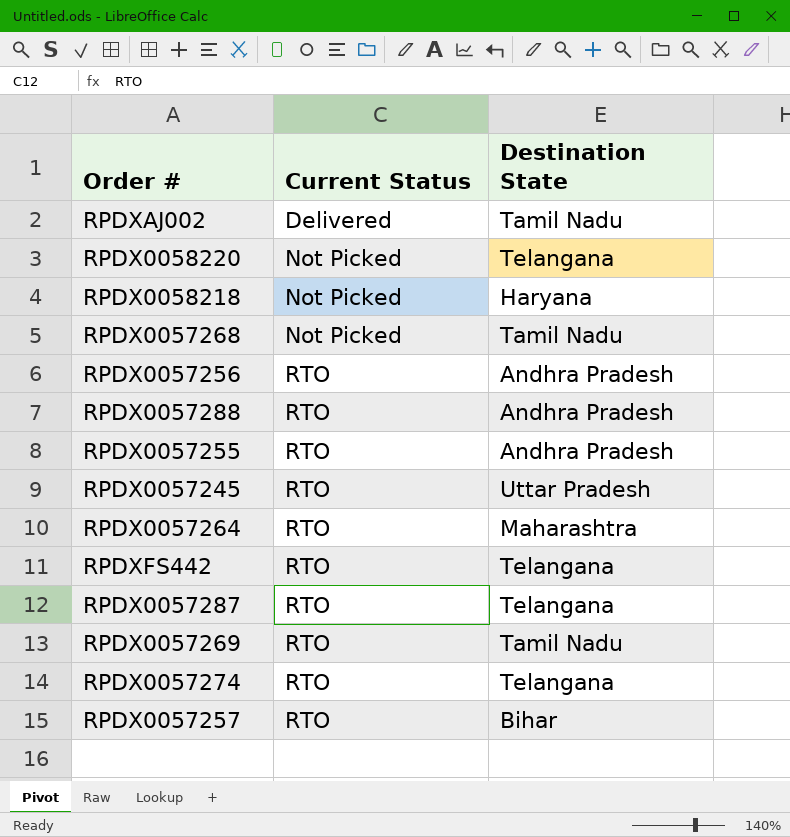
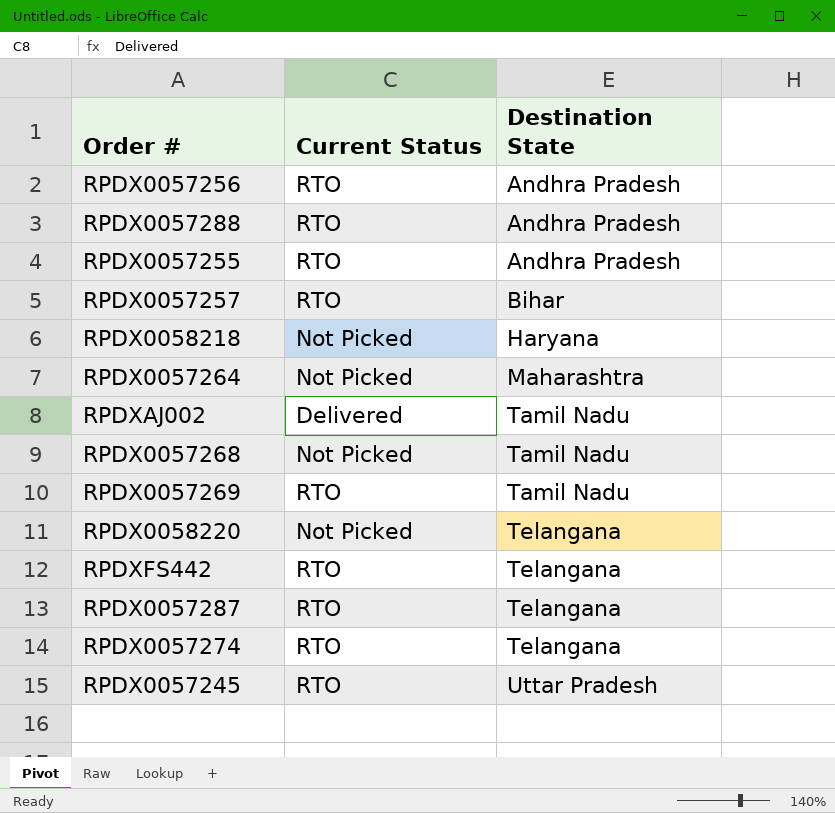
row order: Current Status ascending -> Destination State ascending
RPDX0057264 | Current Status: RTO -> Not Picked

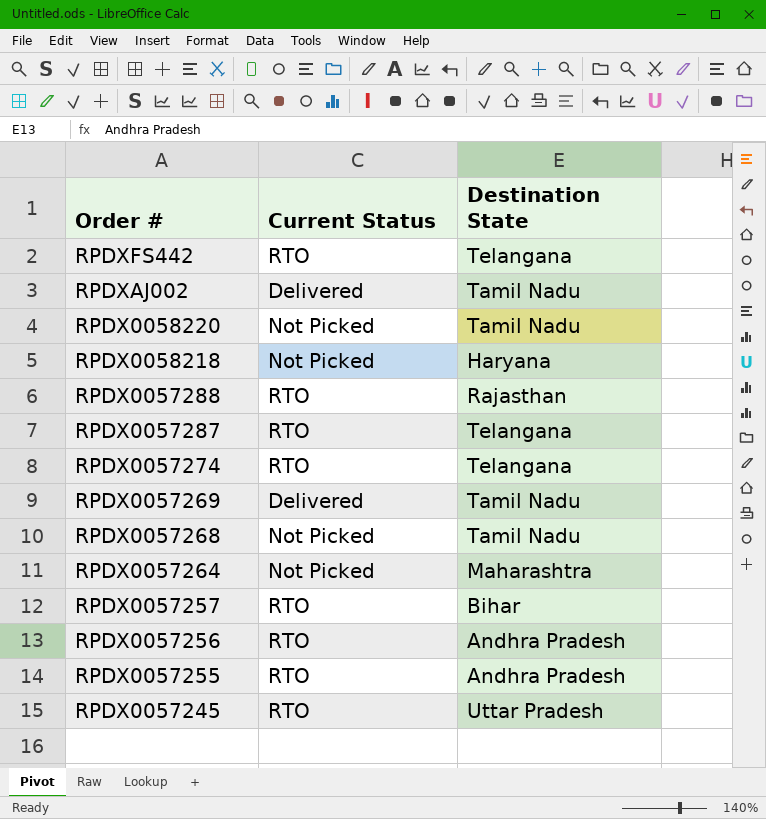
row order: Destination State ascending -> Order # descending
RPDX0058220 | Destination State: Telangana -> Tamil Nadu
RPDX0057288 | Destination State: Andhra Pradesh -> Rajasthan
RPDX0057269 | Current Status: RTO -> Delivered

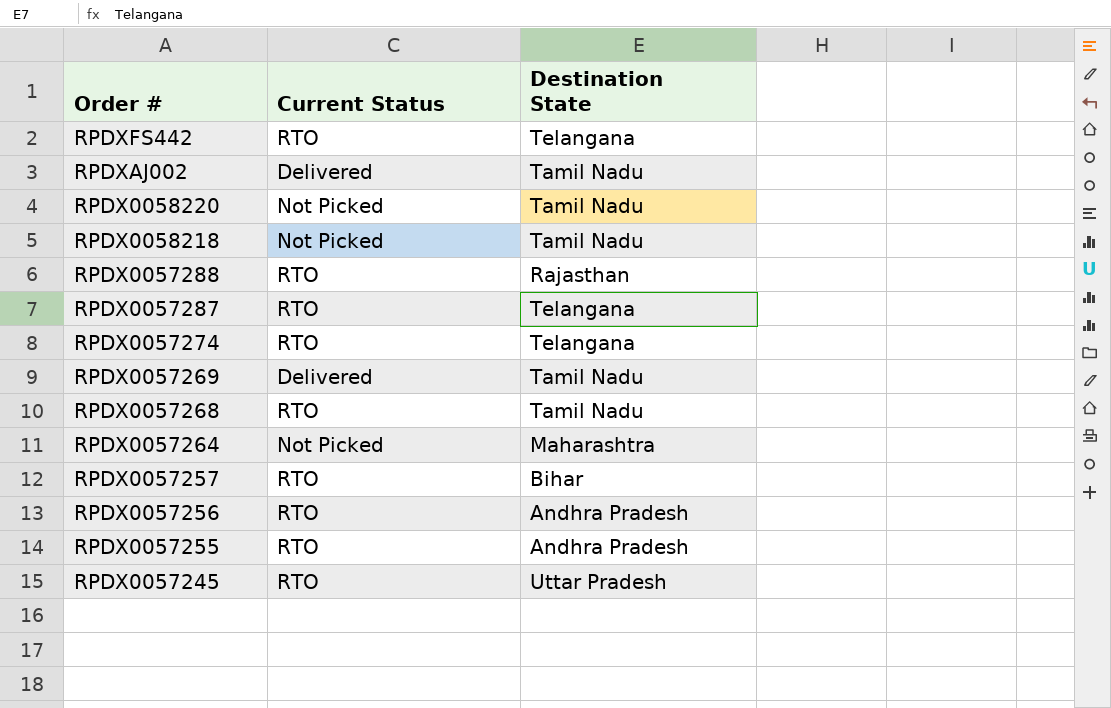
RPDX0058218 | Destination State: Haryana -> Tamil Nadu
RPDX0057268 | Current Status: Not Picked -> RTO

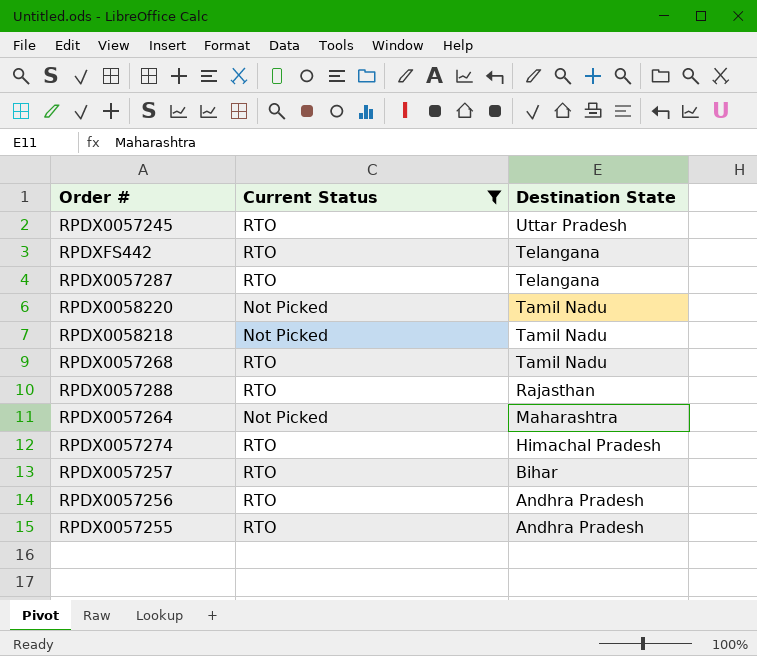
filter: none -> Current Status != Delivered
row order: Order # descending -> Destination State descending
RPDX0057274 | Destination State: Telangana -> Himachal Pradesh

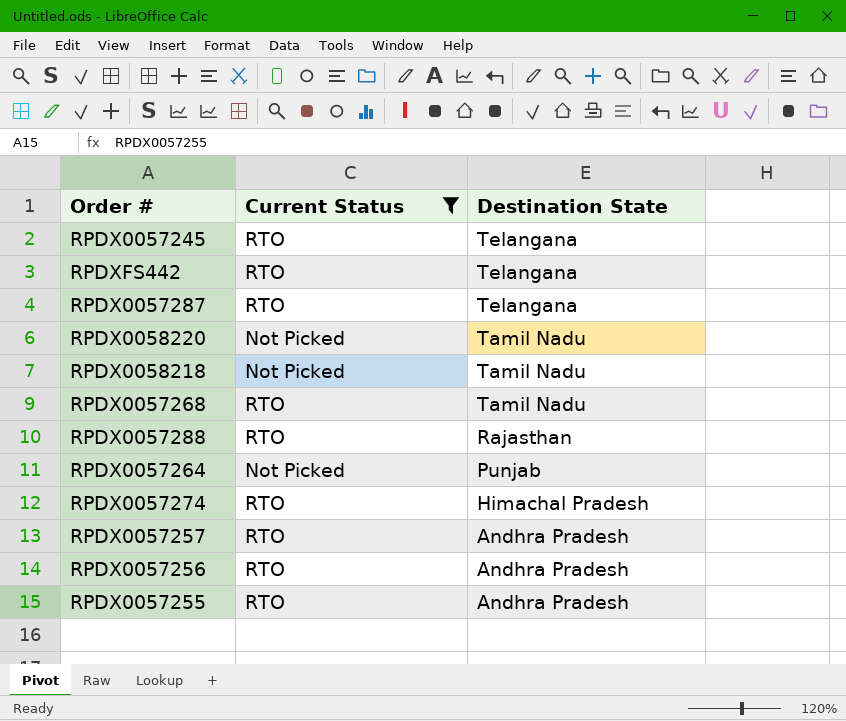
RPDX0057245 | Destination State: Uttar Pradesh -> Telangana
RPDX0057264 | Destination State: Maharashtra -> Punjab
RPDX0057257 | Destination State: Bihar -> Andhra Pradesh

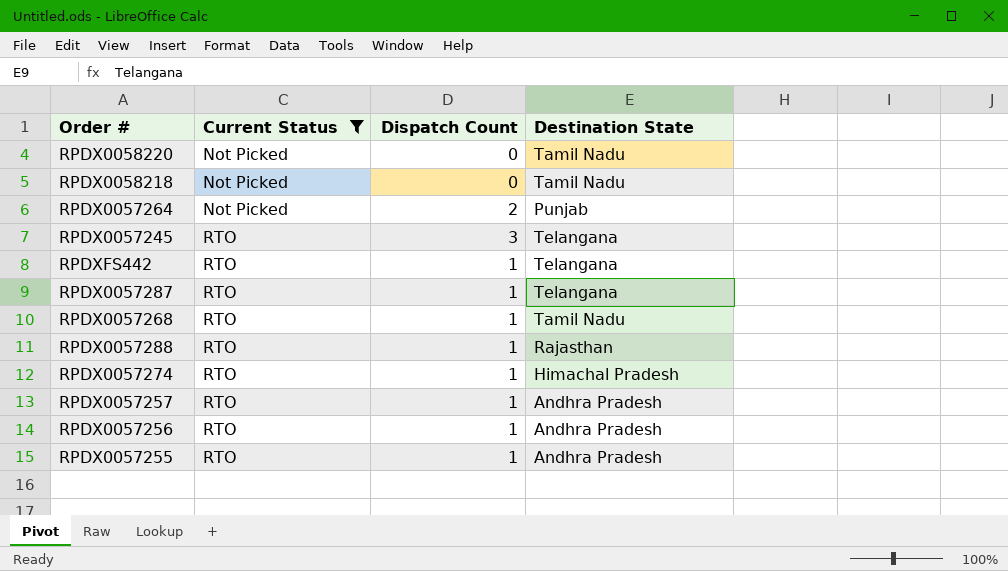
row order: Destination State descending -> Current Status ascending
column Dispatch Count | position: none -> 3

